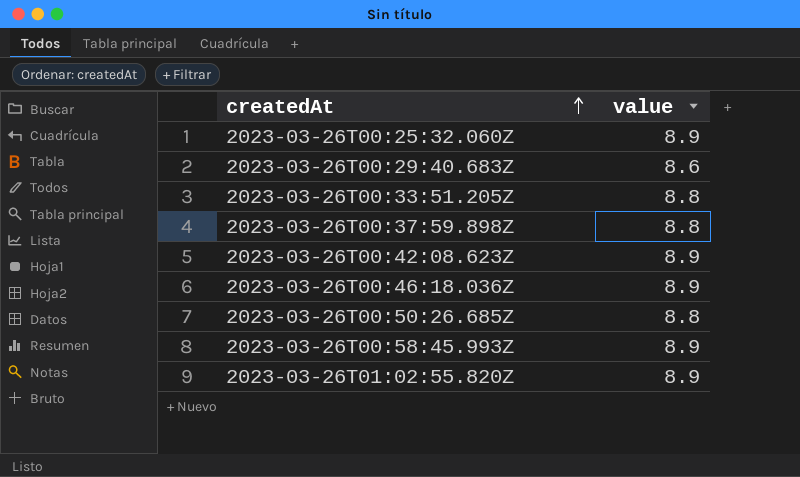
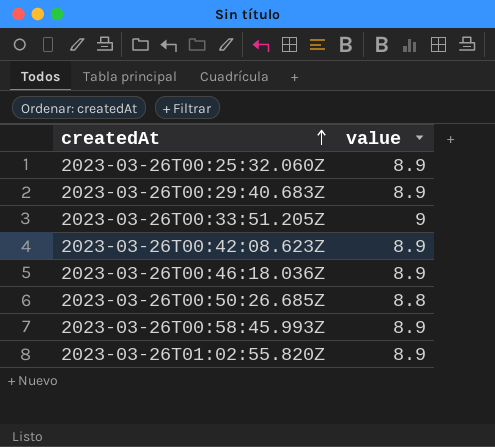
row 2023-03-26T00:37:59.898Z: 8.8 -> none
2023-03-26T00:29:40.683Z | value: 8.6 -> 8.9
2023-03-26T00:33:51.205Z | value: 8.8 -> 9

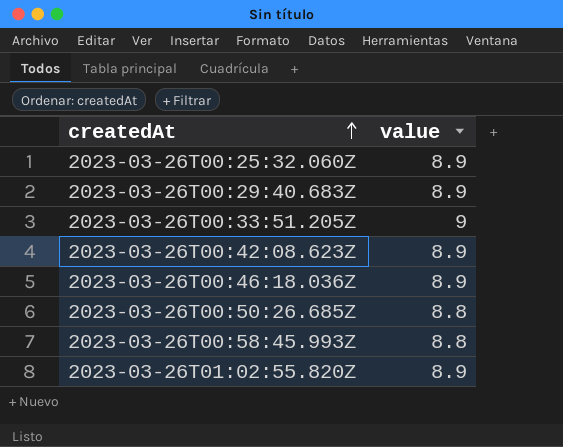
2023-03-26T00:58:45.993Z | value: 8.9 -> 8.8

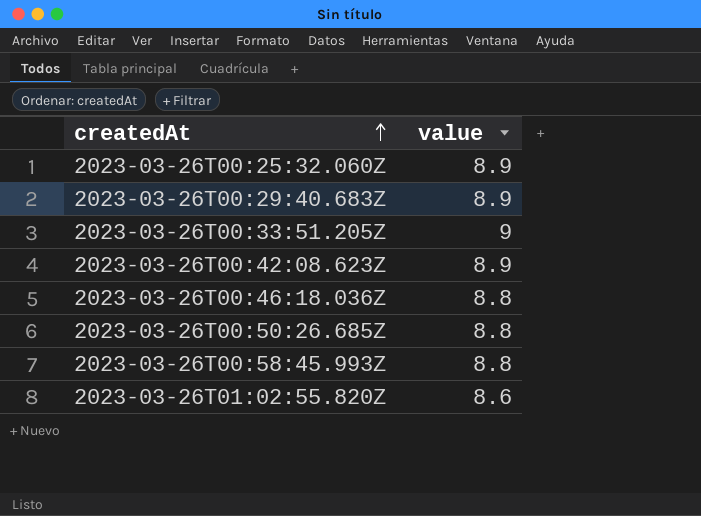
2023-03-26T00:46:18.036Z | value: 8.9 -> 8.8
2023-03-26T01:02:55.820Z | value: 8.9 -> 8.6

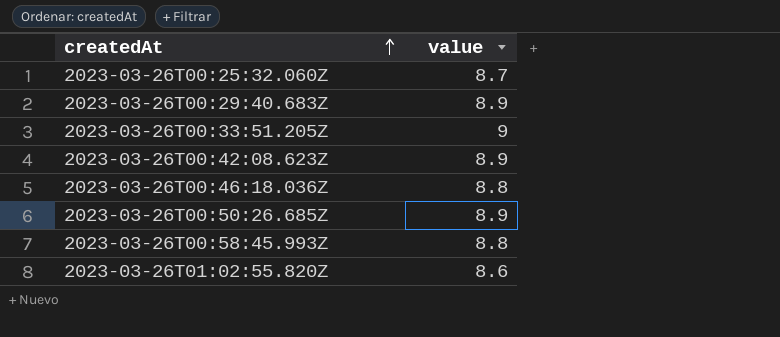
2023-03-26T00:25:32.060Z | value: 8.9 -> 8.7
2023-03-26T00:50:26.685Z | value: 8.8 -> 8.9

